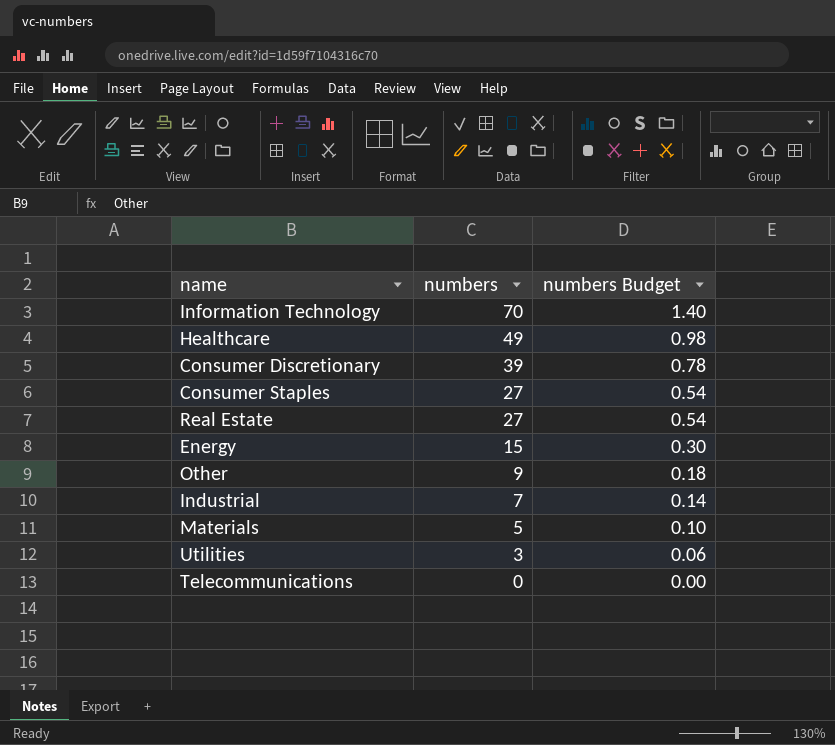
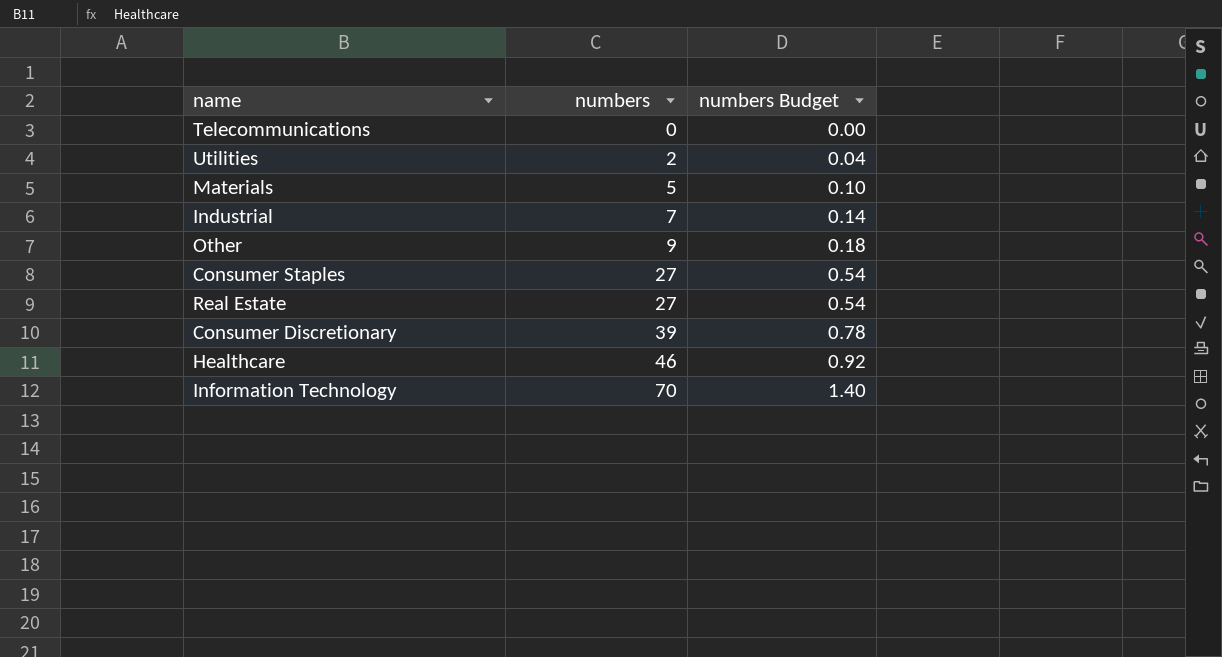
row order: numbers descending -> numbers ascending
row Energy: 15 | 0.30 -> none
Utilities | numbers: 3 -> 2
Utilities | numbers Budget: 0.06 -> 0.04
Healthcare | numbers: 49 -> 46
Healthcare | numbers Budget: 0.98 -> 0.92

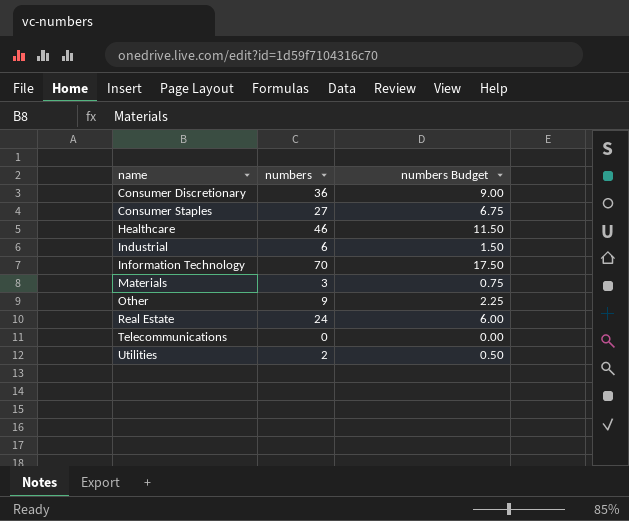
row order: numbers ascending -> name ascending
column numbers Budget | formula: [numbers] * 0.02 -> [numbers] * 0.25
Consumer Discretionary | numbers: 39 -> 36
Industrial | numbers: 7 -> 6
Materials | numbers: 5 -> 3
Real Estate | numbers: 27 -> 24

